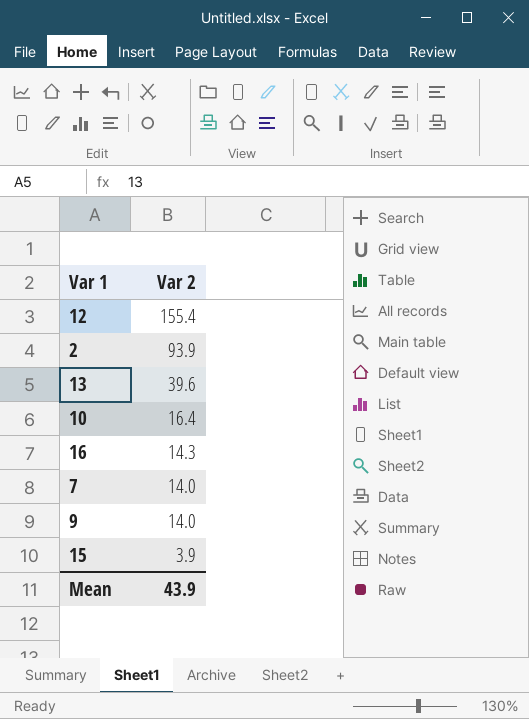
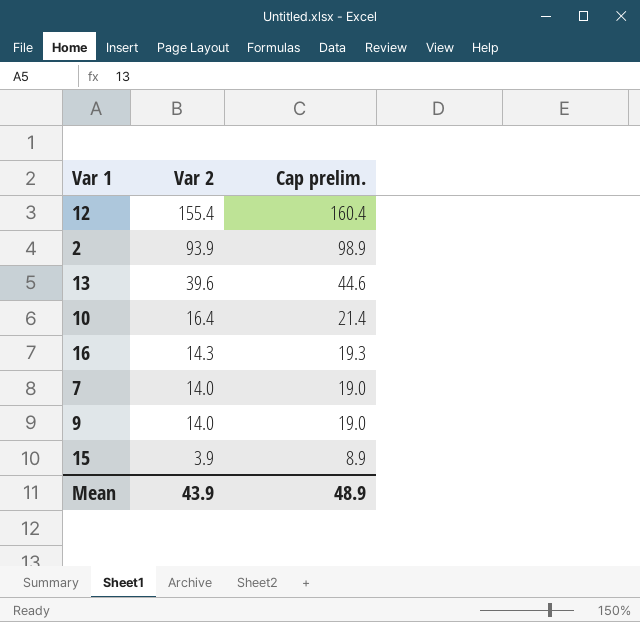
column Cap prelim. | formula: none -> [Var 2] + 5

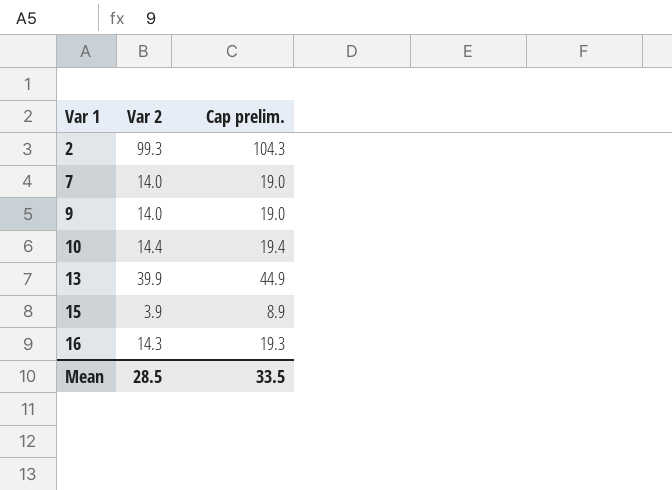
row order: Var 2 descending -> Var 1 ascending
row 12: 155.4 | 160.4 -> none
2 | Var 2: 93.9 -> 99.3
2 | Cap prelim.: 98.9 -> 104.3
10 | Var 2: 16.4 -> 14.4
10 | Cap prelim.: 21.4 -> 19.4
13 | Var 2: 39.6 -> 39.9
13 | Cap prelim.: 44.6 -> 44.9
Mean | Var 2: 43.9 -> 28.5
Mean | Cap prelim.: 48.9 -> 33.5

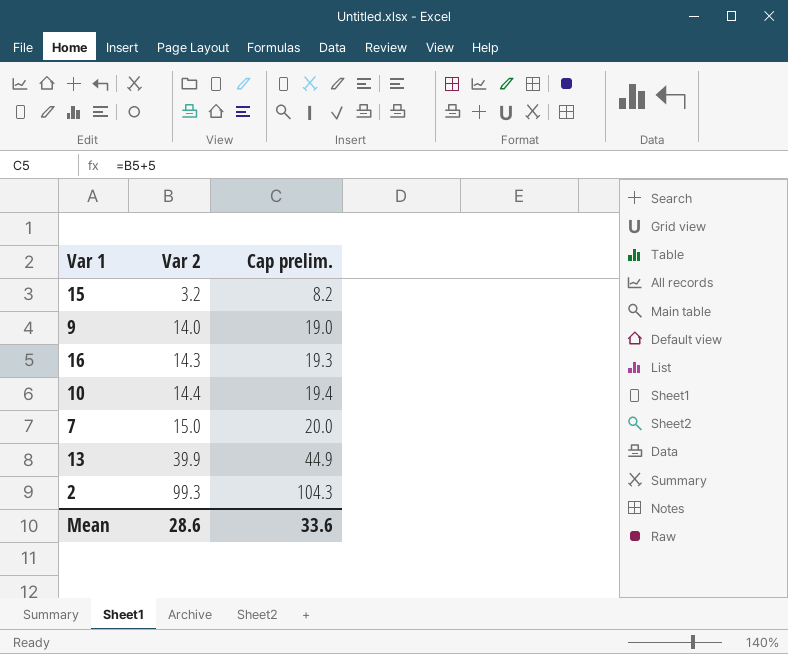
row order: Var 1 ascending -> Var 2 ascending
15 | Var 2: 3.9 -> 3.2
15 | Cap prelim.: 8.9 -> 8.2
7 | Var 2: 14.0 -> 15.0
7 | Cap prelim.: 19.0 -> 20.0
Mean | Var 2: 28.5 -> 28.6
Mean | Cap prelim.: 33.5 -> 33.6

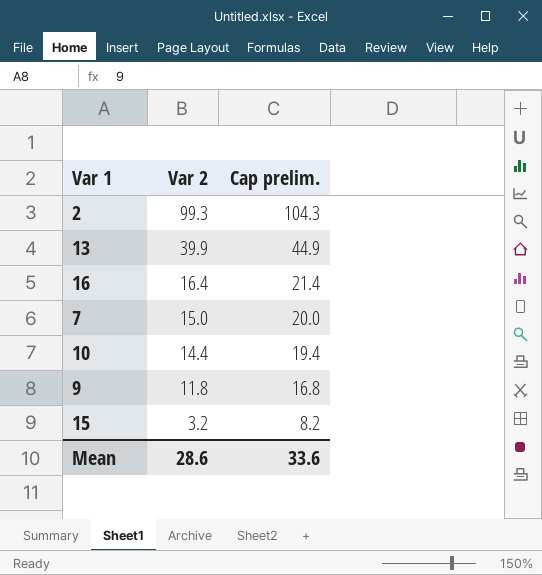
row order: Var 2 ascending -> Var 2 descending
16 | Var 2: 14.3 -> 16.4
16 | Cap prelim.: 19.3 -> 21.4
9 | Var 2: 14.0 -> 11.8
9 | Cap prelim.: 19.0 -> 16.8

